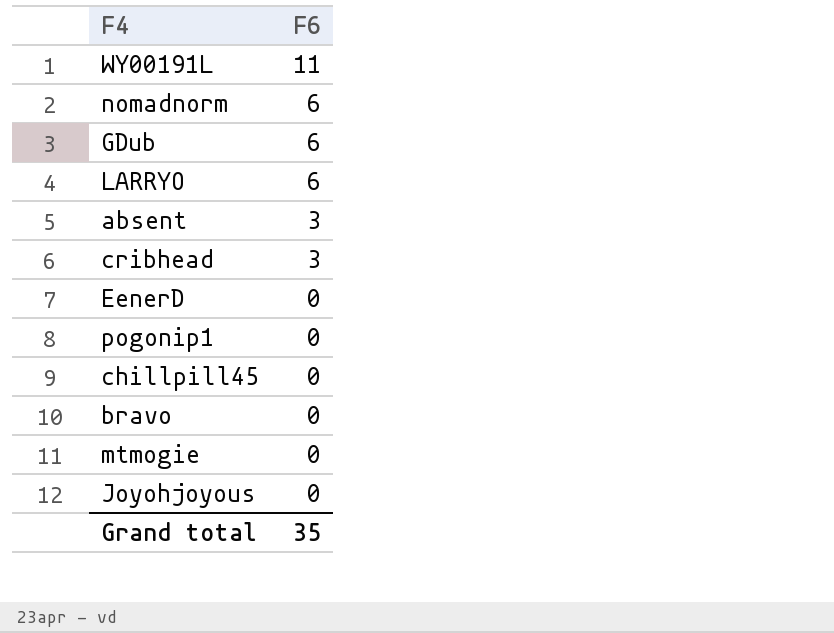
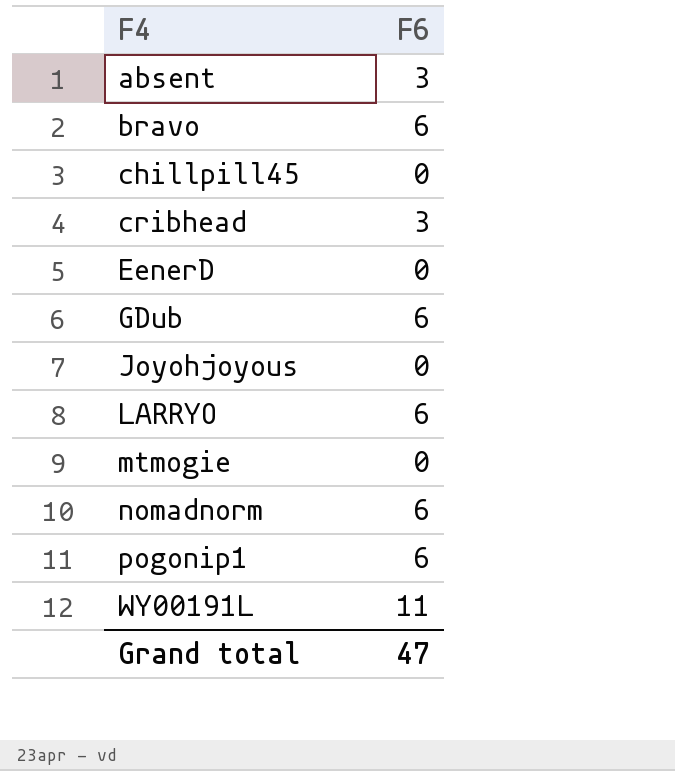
row order: F6 descending -> F4 ascending
bravo | F6: 0 -> 6
pogonip1 | F6: 0 -> 6
Grand total | F6: 35 -> 47

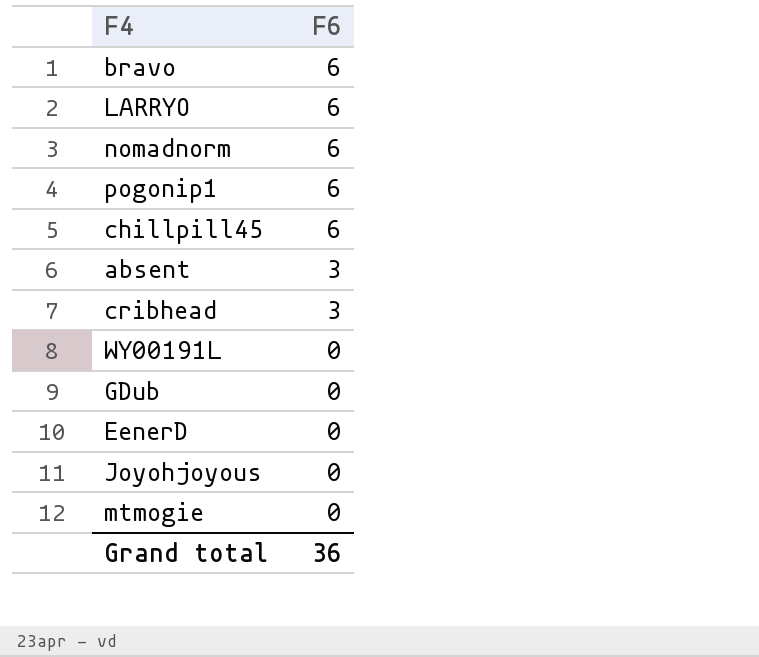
row order: F4 ascending -> F6 descending
chillpill45 | F6: 0 -> 6
WY00191L | F6: 11 -> 0
GDub | F6: 6 -> 0
Grand total | F6: 47 -> 36

